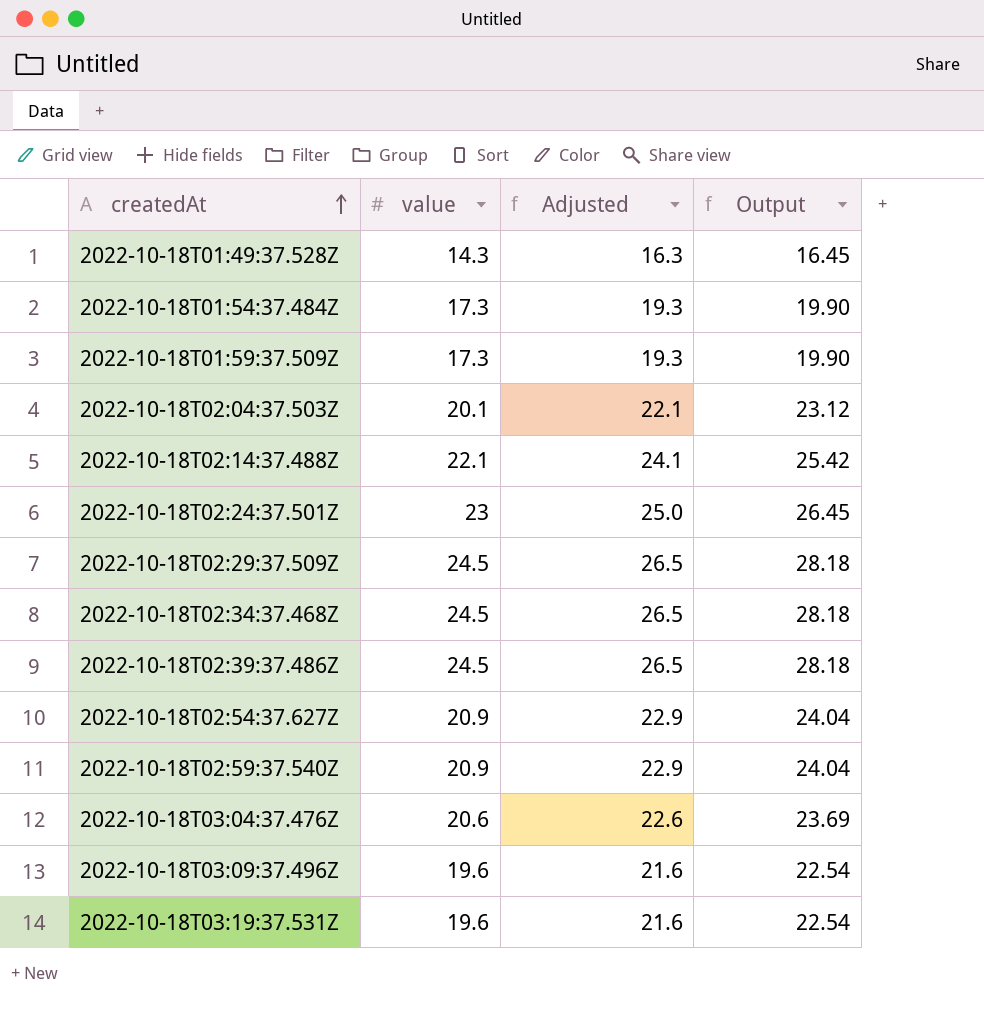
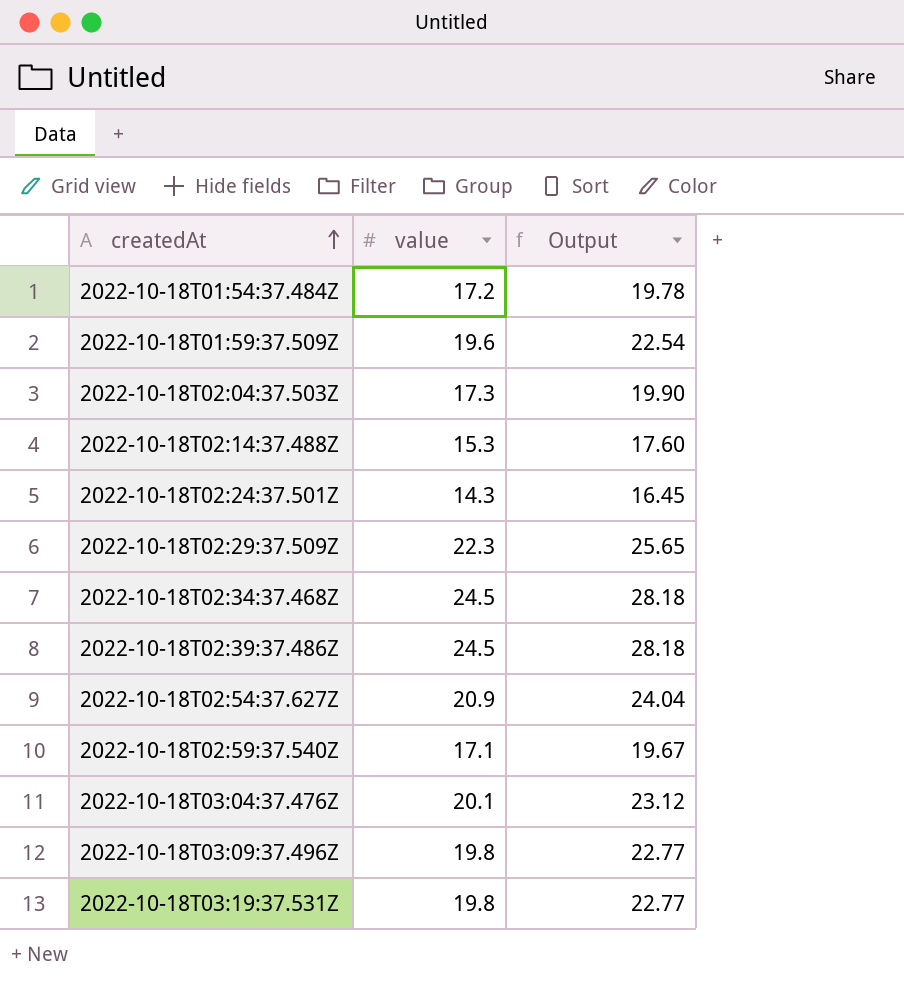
column Adjusted | formula: [value] + 2 -> none
row 2022-10-18T01:49:37.528Z: 14.3 | 16.3 | 16.45 -> none
2022-10-18T01:54:37.484Z | value: 17.3 -> 17.2
2022-10-18T01:54:37.484Z | Output: 19.90 -> 19.78
2022-10-18T01:59:37.509Z | value: 17.3 -> 19.6
2022-10-18T01:59:37.509Z | Output: 19.90 -> 22.54
2022-10-18T02:04:37.503Z | value: 20.1 -> 17.3
2022-10-18T02:04:37.503Z | Output: 23.12 -> 19.90
2022-10-18T02:14:37.488Z | value: 22.1 -> 15.3
2022-10-18T02:14:37.488Z | Output: 25.42 -> 17.60
2022-10-18T02:24:37.501Z | value: 23 -> 14.3
2022-10-18T02:24:37.501Z | Output: 26.45 -> 16.45
2022-10-18T02:29:37.509Z | value: 24.5 -> 22.3
2022-10-18T02:29:37.509Z | Output: 28.18 -> 25.65
2022-10-18T02:59:37.540Z | value: 20.9 -> 17.1
2022-10-18T02:59:37.540Z | Output: 24.04 -> 19.67
2022-10-18T03:04:37.476Z | value: 20.6 -> 20.1
2022-10-18T03:04:37.476Z | Output: 23.69 -> 23.12
2022-10-18T03:09:37.496Z | value: 19.6 -> 19.8
2022-10-18T03:09:37.496Z | Output: 22.54 -> 22.77
2022-10-18T03:19:37.531Z | value: 19.6 -> 19.8
2022-10-18T03:19:37.531Z | Output: 22.54 -> 22.77

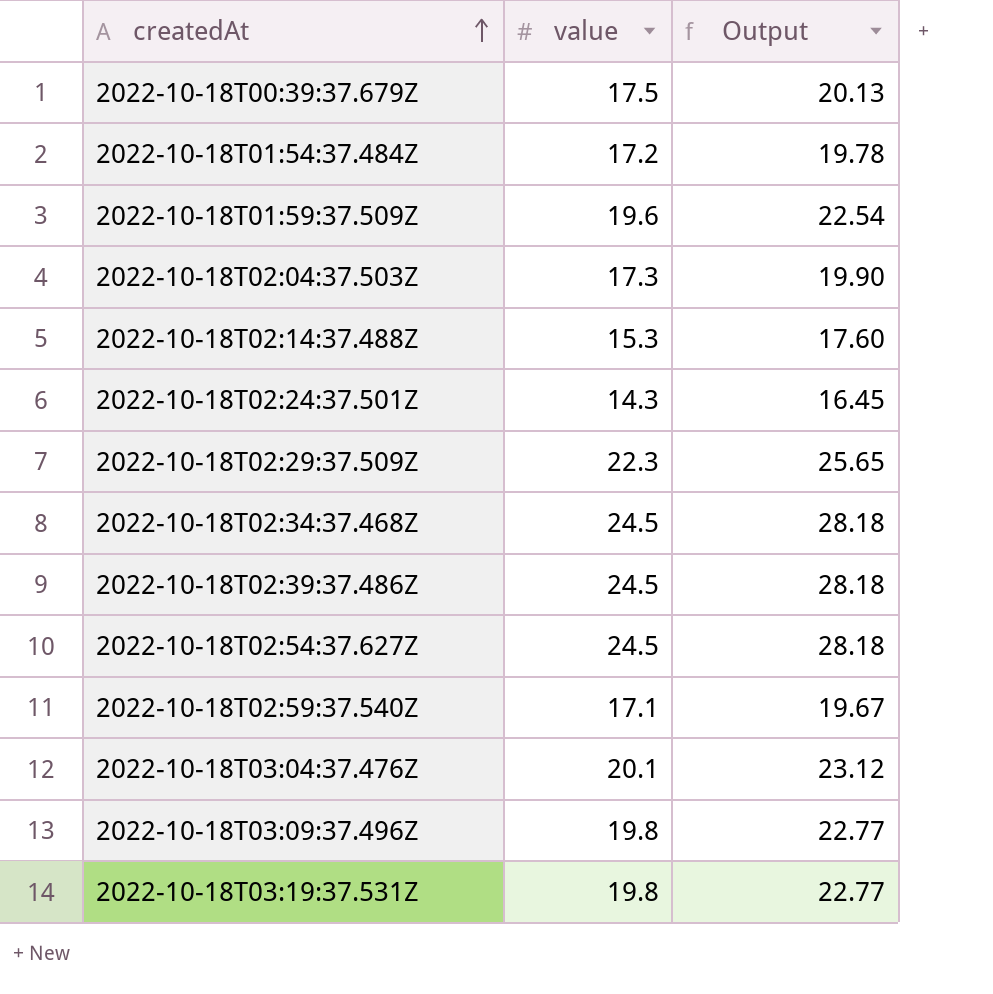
row 2022-10-18T00:39:37.679Z: none -> 17.5 | 20.13
2022-10-18T02:54:37.627Z | value: 20.9 -> 24.5
2022-10-18T02:54:37.627Z | Output: 24.04 -> 28.18

